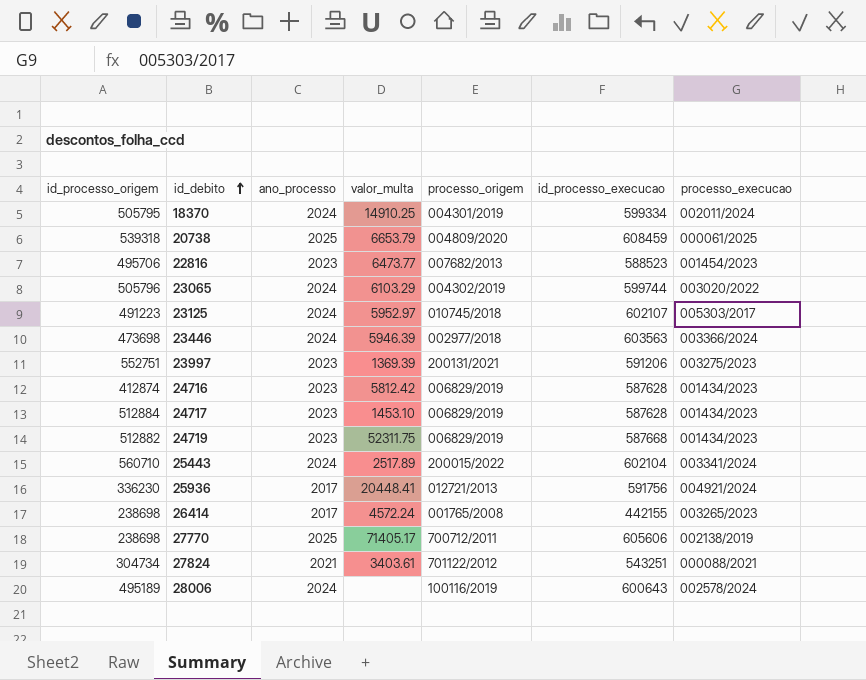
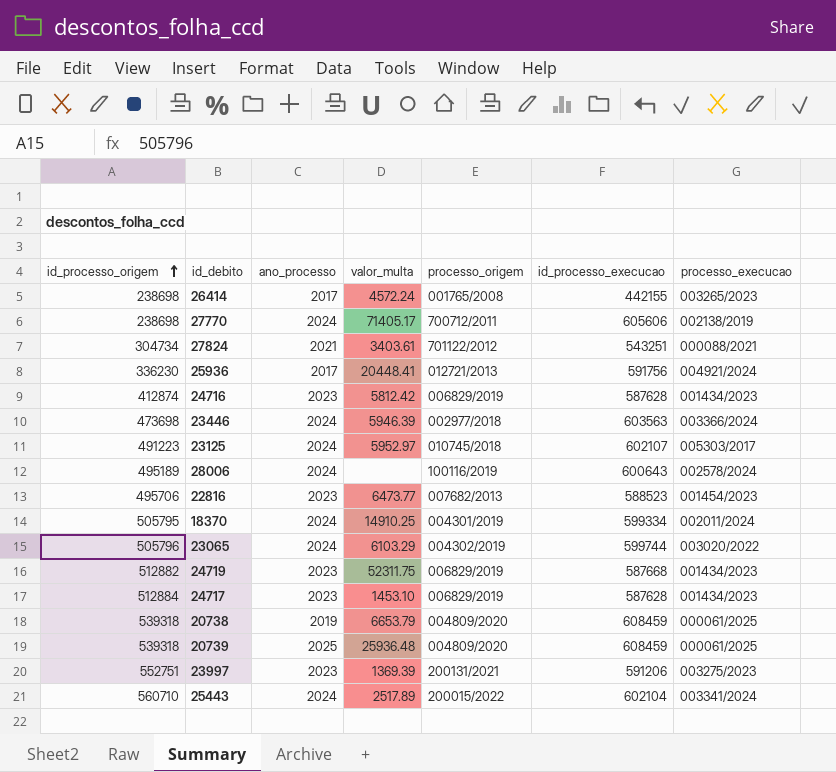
row order: id_debito ascending -> id_processo_origem ascending
27770 | ano_processo: 2025 -> 2024
20738 | ano_processo: 2025 -> 2019
row 20739: none -> 539318 | 2025 | 25936.48 | 004809/2020 | 608459 | 000061/2025

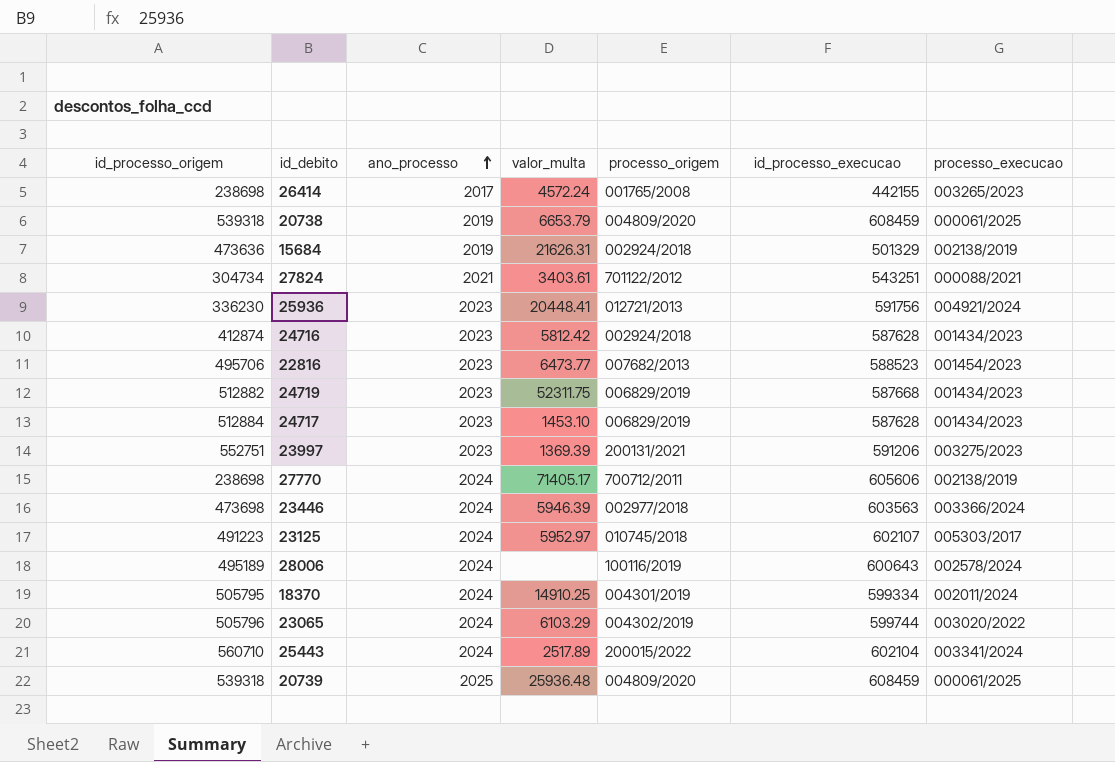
row order: id_processo_origem ascending -> ano_processo ascending
row 15684: none -> 473636 | 2019 | 21626.31 | 002924/2018 | 501329 | 002138/2019
25936 | ano_processo: 2017 -> 2023
24716 | processo_origem: 006829/2019 -> 002924/2018

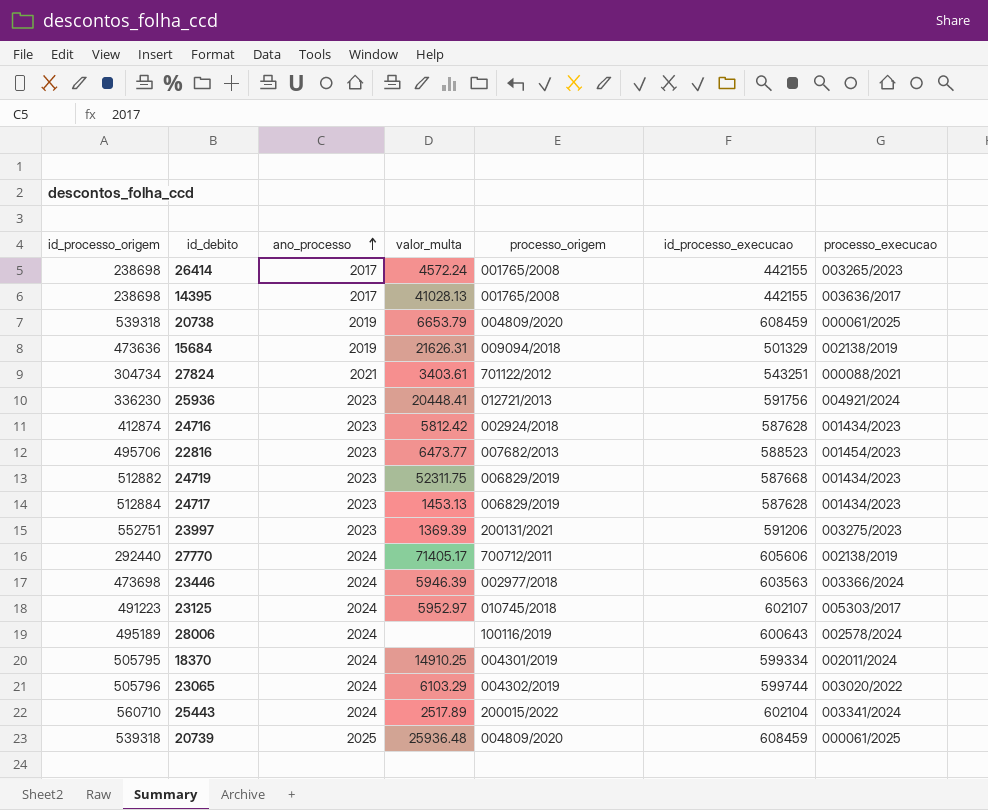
row 14395: none -> 238698 | 2017 | 41028.13 | 001765/2008 | 442155 | 003636/2017
15684 | processo_origem: 002924/2018 -> 009094/2018
24717 | valor_multa: 1453.10 -> 1453.13
27770 | id_processo_origem: 238698 -> 292440

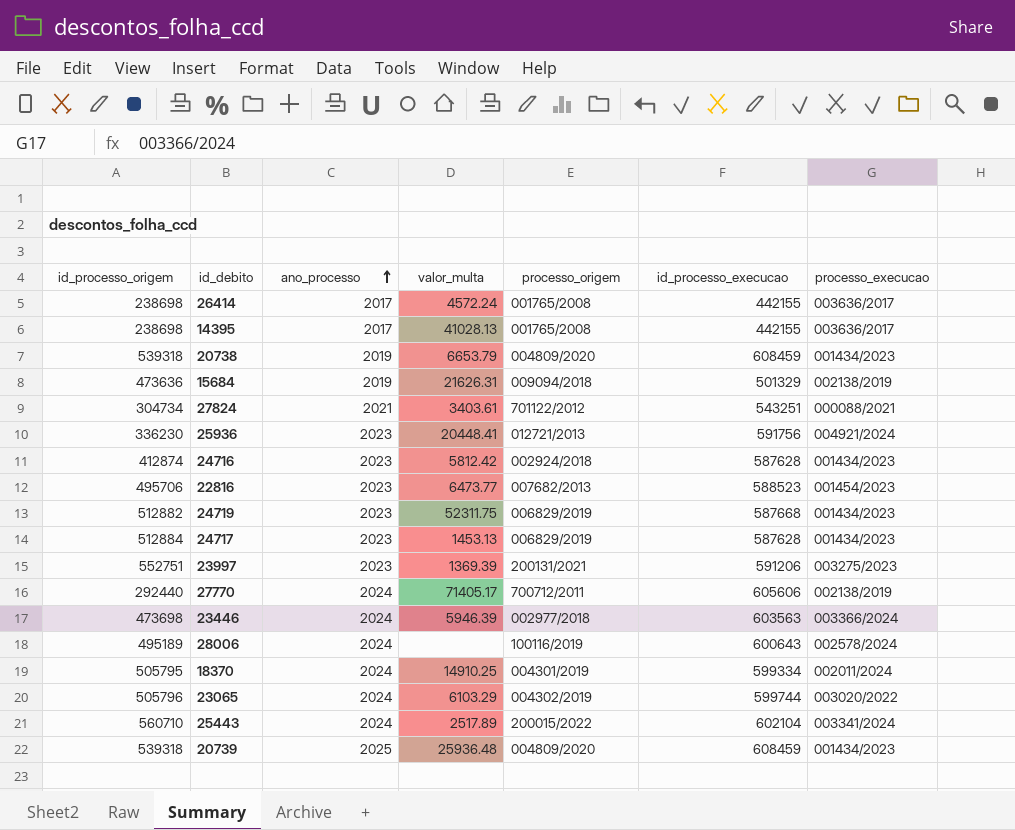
row 23125: 491223 | 2024 | 5952.97 | 010745/2018 | 602107 | 005303/2017 -> none
26414 | processo_execucao: 003265/2023 -> 003636/2017
20738 | processo_execucao: 000061/2025 -> 001434/2023
20739 | processo_execucao: 000061/2025 -> 001434/2023

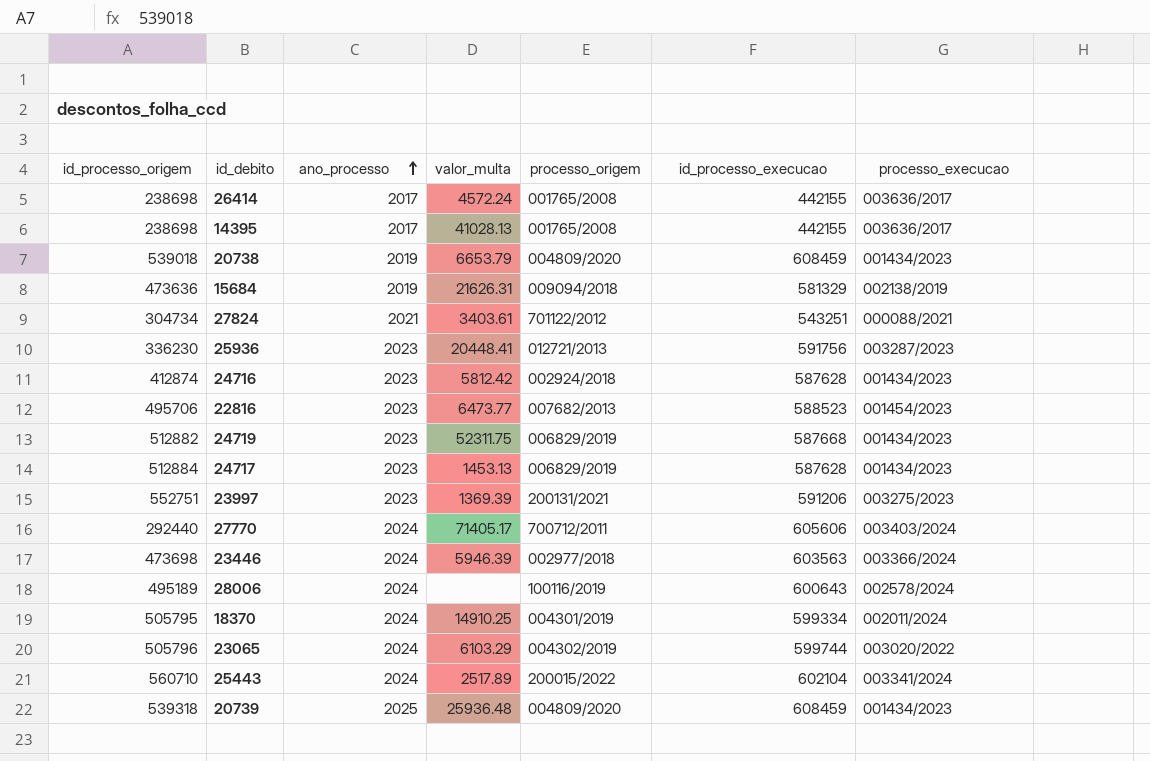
20738 | id_processo_origem: 539318 -> 539018
15684 | id_processo_execucao: 501329 -> 581329
25936 | processo_execucao: 004921/2024 -> 003287/2023
27770 | processo_execucao: 002138/2019 -> 003403/2024

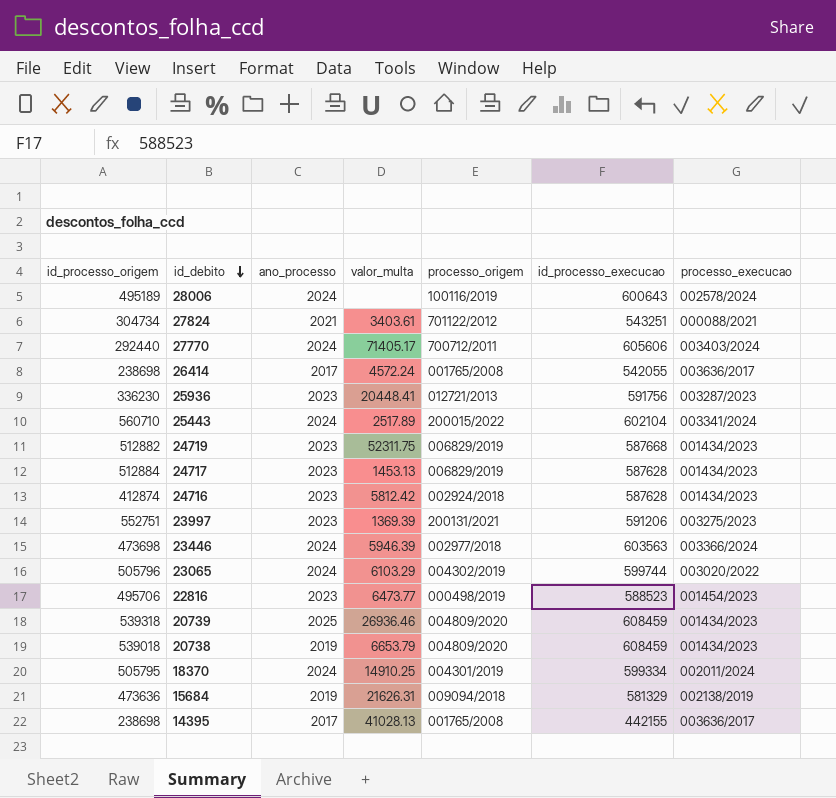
row order: ano_processo ascending -> id_debito descending
26414 | id_processo_execucao: 442155 -> 542055
22816 | processo_origem: 007682/2013 -> 000498/2019
20739 | valor_multa: 25936.48 -> 26936.46

